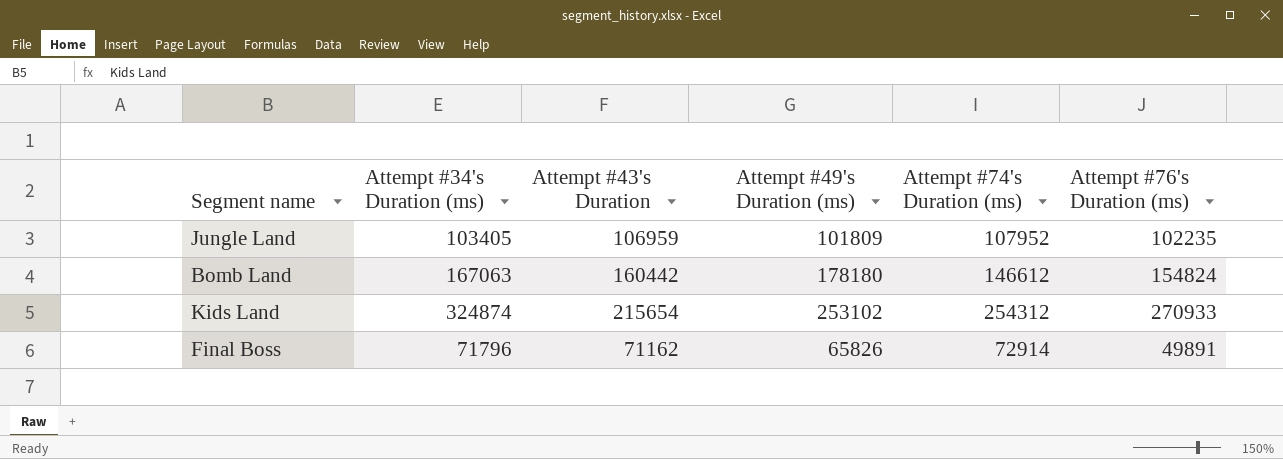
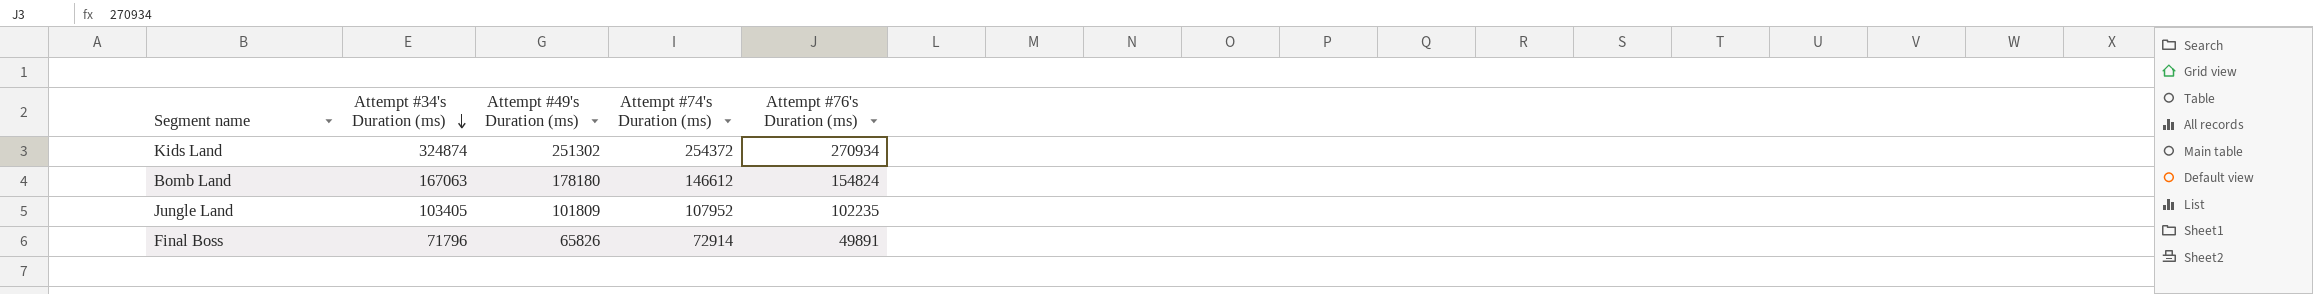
row order: none -> Attempt #34's Duration (ms) descending
column Attempt #43's Duration | position: 3 -> none
Kids Land | Attempt #49's Duration (ms): 253102 -> 251302
Kids Land | Attempt #74's Duration (ms): 254312 -> 254372
Kids Land | Attempt #76's Duration (ms): 270933 -> 270934

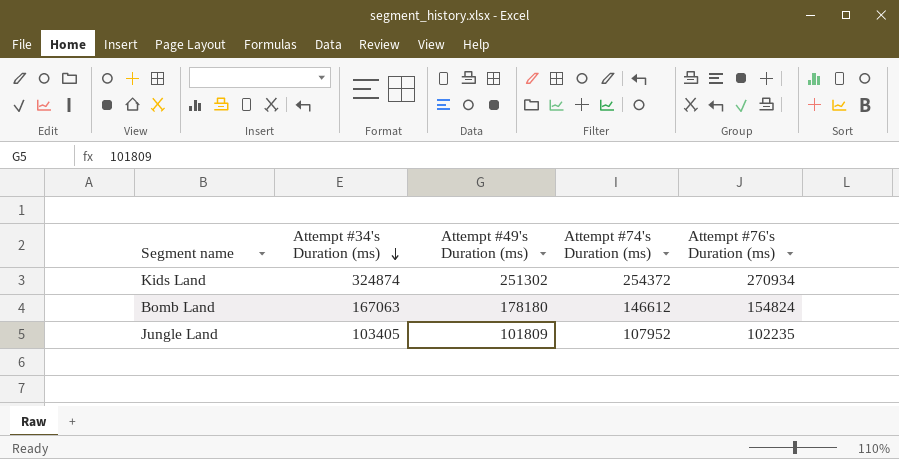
row Final Boss: 71796 | 65826 | 72914 | 49891 -> none

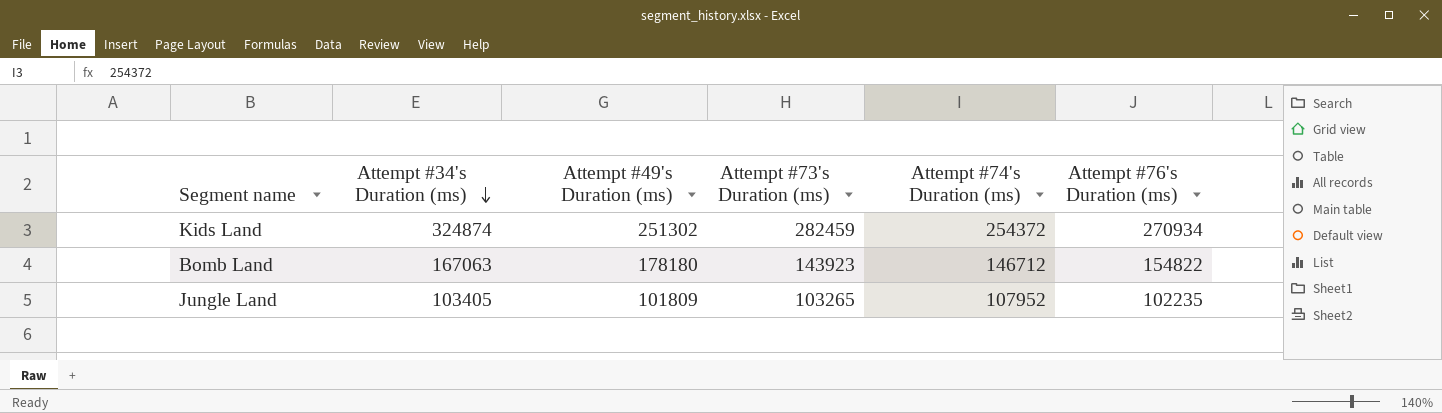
column Attempt #73's Duration (ms) | position: none -> 4
Bomb Land | Attempt #74's Duration (ms): 146612 -> 146712
Bomb Land | Attempt #76's Duration (ms): 154824 -> 154822

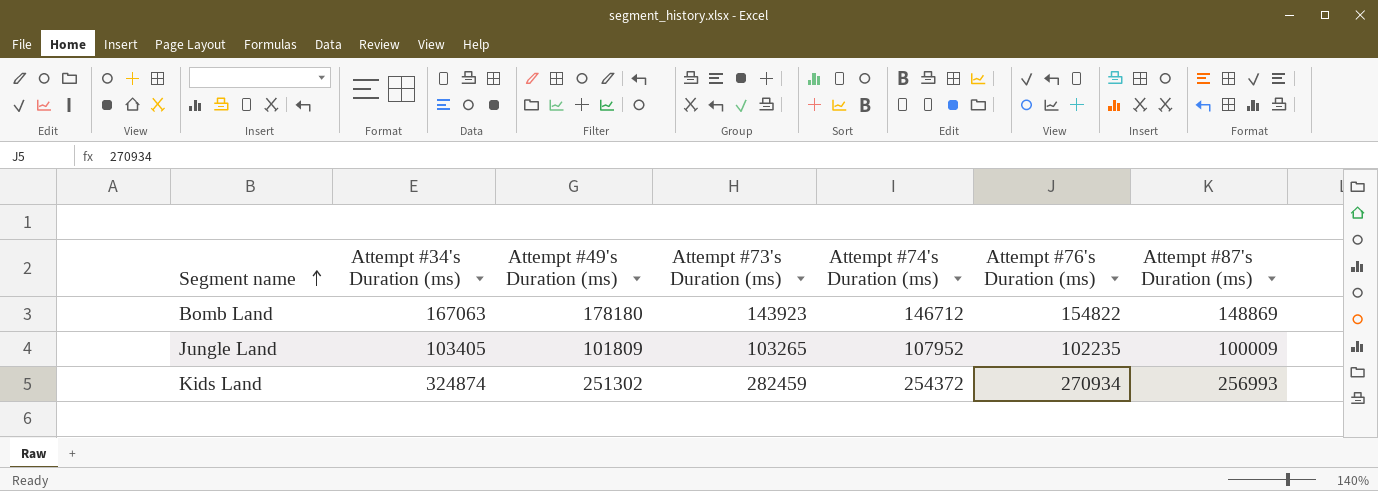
row order: Attempt #34's Duration (ms) descending -> Segment name ascending
column Attempt #87's Duration (ms) | position: none -> 7

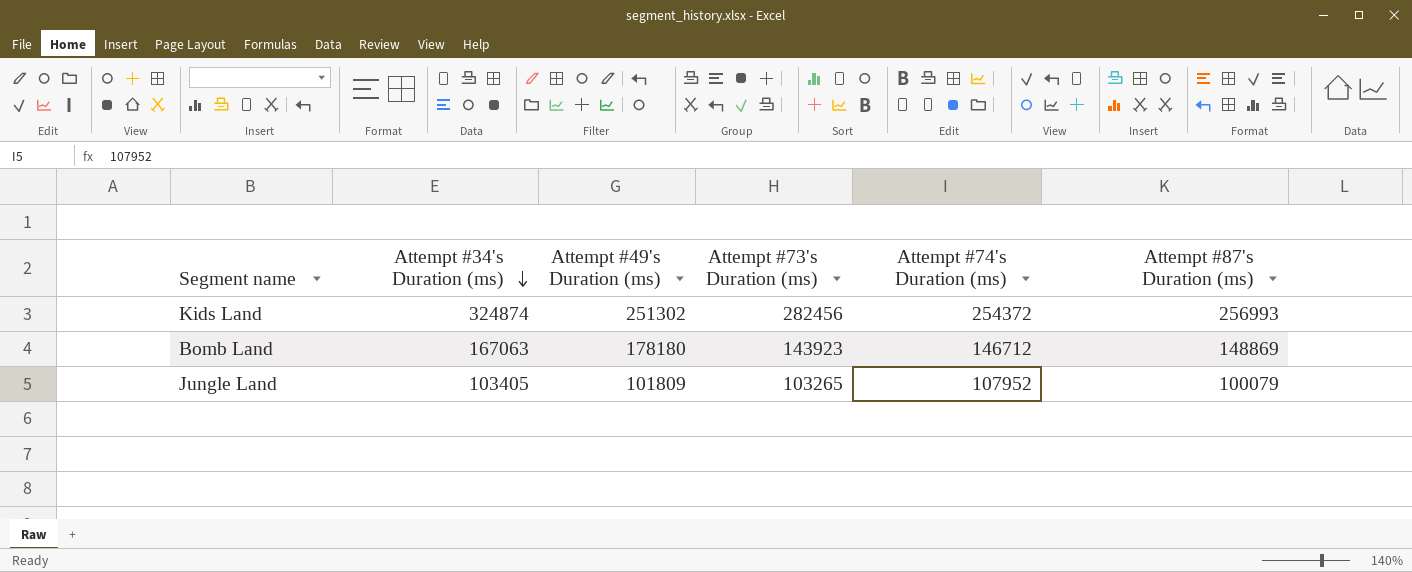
row order: Segment name ascending -> Attempt #34's Duration (ms) descending
column Attempt #76's Duration (ms) | position: 6 -> none
Kids Land | Attempt #73's Duration (ms): 282459 -> 282456
Jungle Land | Attempt #87's Duration (ms): 100009 -> 100079

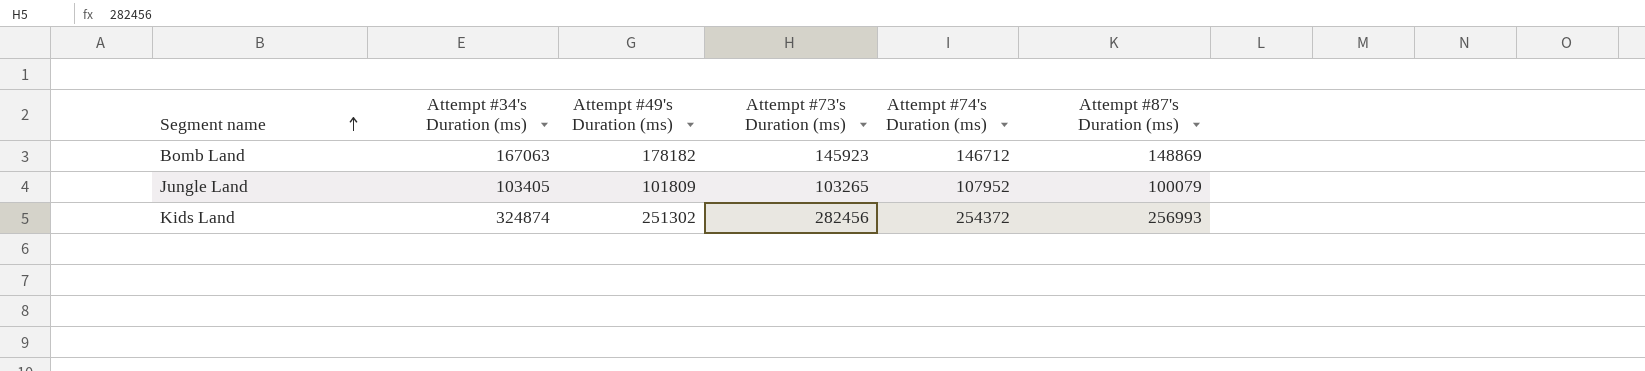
row order: Attempt #34's Duration (ms) descending -> Segment name ascending
Bomb Land | Attempt #49's Duration (ms): 178180 -> 178182
Bomb Land | Attempt #73's Duration (ms): 143923 -> 145923

